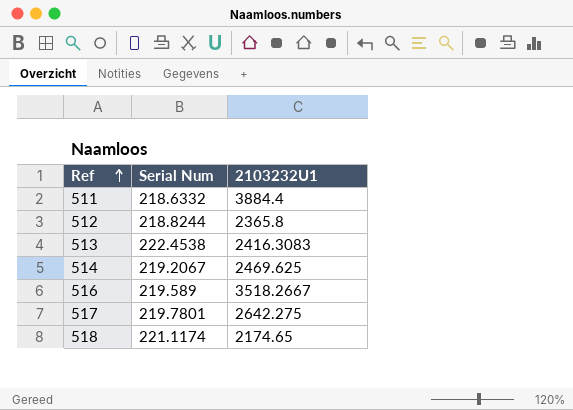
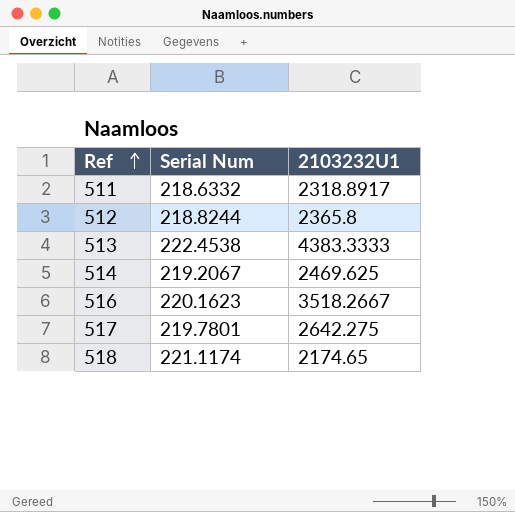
511 | 2103232U1: 3884.4 -> 2318.8917
513 | 2103232U1: 2416.3083 -> 4383.3333
516 | Serial Num: 219.589 -> 220.1623

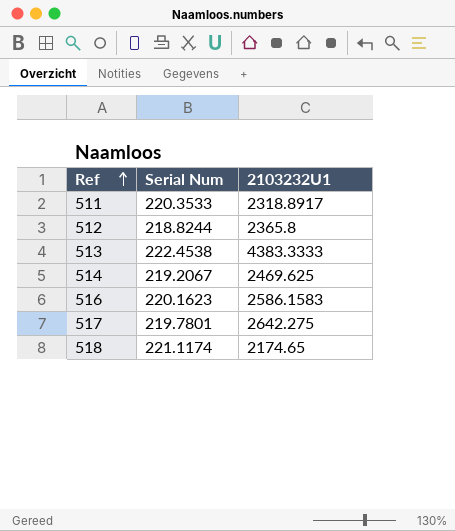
511 | Serial Num: 218.6332 -> 220.3533
516 | 2103232U1: 3518.2667 -> 2586.1583

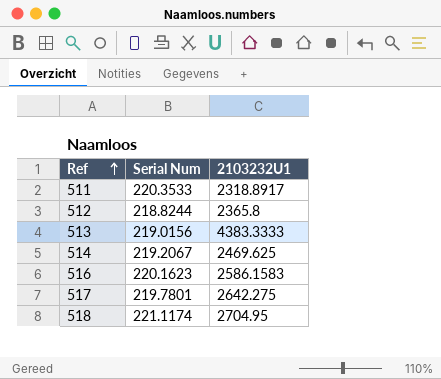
513 | Serial Num: 222.4538 -> 219.0156
518 | 2103232U1: 2174.65 -> 2704.95

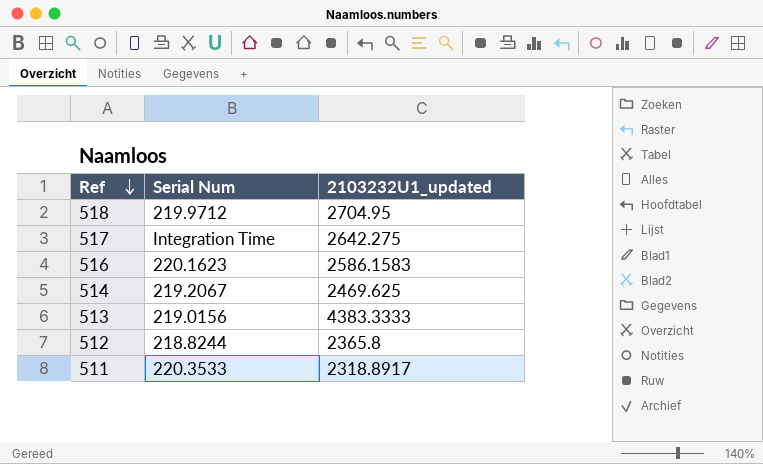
row order: Ref ascending -> Ref descending
column name: 2103232U1 -> 2103232U1_updated
518 | Serial Num: 221.1174 -> 219.9712
517 | Serial Num: 219.7801 -> Integration Time

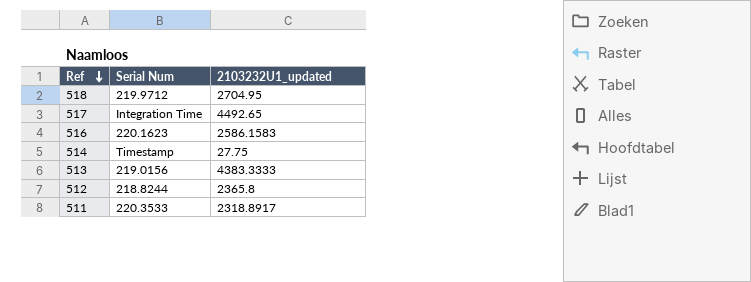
517 | 2103232U1_updated: 2642.275 -> 4492.65
514 | Serial Num: 219.2067 -> Timestamp
514 | 2103232U1_updated: 2469.625 -> 27.75

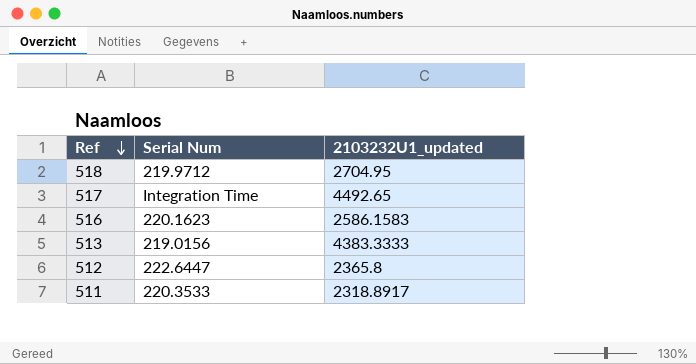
row 514: Timestamp | 27.75 -> none
512 | Serial Num: 218.8244 -> 222.6447

